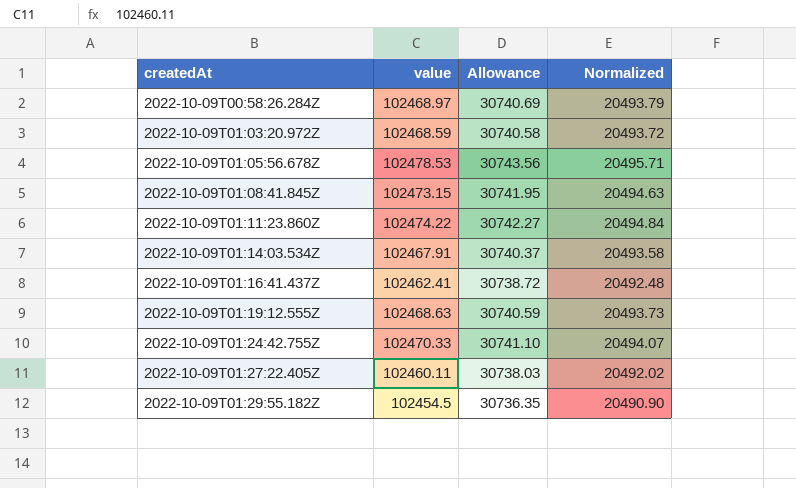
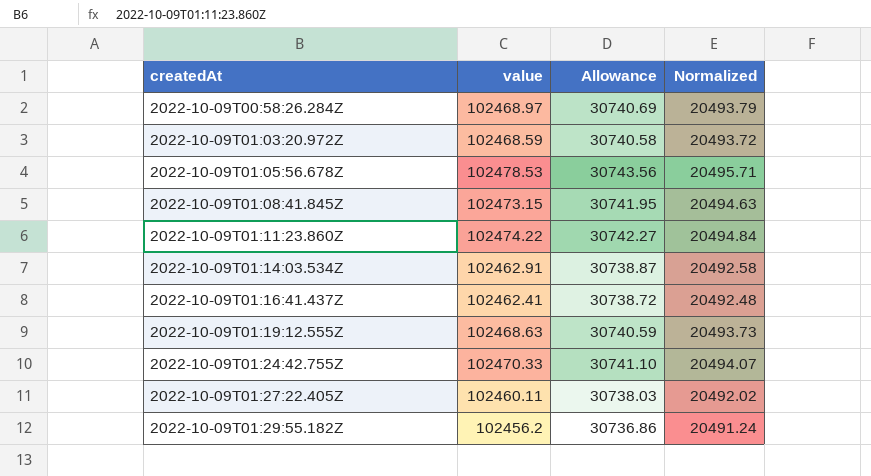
2022-10-09T01:14:03.534Z | value: 102467.91 -> 102462.91
2022-10-09T01:14:03.534Z | Allowance: 30740.37 -> 30738.87
2022-10-09T01:14:03.534Z | Normalized: 20493.58 -> 20492.58
2022-10-09T01:29:55.182Z | value: 102454.5 -> 102456.2
2022-10-09T01:29:55.182Z | Allowance: 30736.35 -> 30736.86
2022-10-09T01:29:55.182Z | Normalized: 20490.90 -> 20491.24

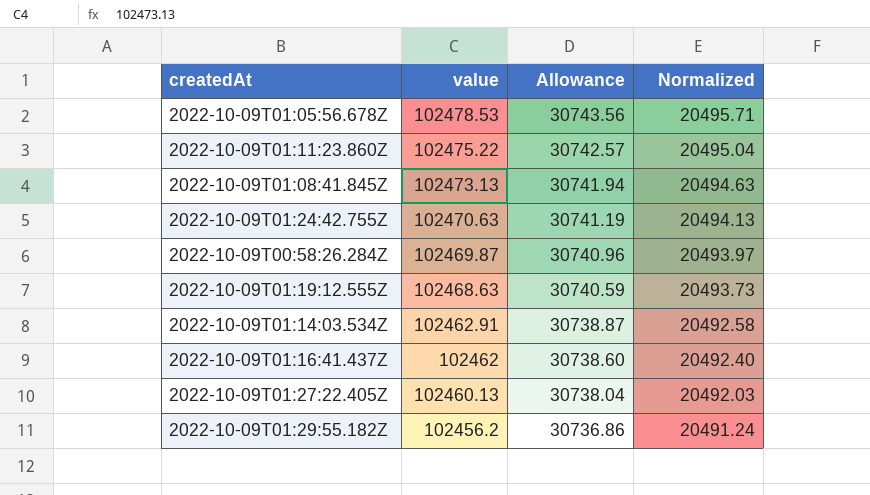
row order: createdAt ascending -> value descending
row 2022-10-09T01:03:20.972Z: 102468.59 | 30740.58 | 20493.72 -> none
2022-10-09T01:11:23.860Z | value: 102474.22 -> 102475.22
2022-10-09T01:11:23.860Z | Allowance: 30742.27 -> 30742.57
2022-10-09T01:11:23.860Z | Normalized: 20494.84 -> 20495.04
2022-10-09T01:08:41.845Z | value: 102473.15 -> 102473.13
2022-10-09T01:08:41.845Z | Allowance: 30741.95 -> 30741.94
2022-10-09T01:24:42.755Z | value: 102470.33 -> 102470.63
2022-10-09T01:24:42.755Z | Allowance: 30741.10 -> 30741.19
2022-10-09T01:24:42.755Z | Normalized: 20494.07 -> 20494.13
2022-10-09T00:58:26.284Z | value: 102468.97 -> 102469.87
2022-10-09T00:58:26.284Z | Allowance: 30740.69 -> 30740.96
2022-10-09T00:58:26.284Z | Normalized: 20493.79 -> 20493.97
2022-10-09T01:16:41.437Z | value: 102462.41 -> 102462
2022-10-09T01:16:41.437Z | Allowance: 30738.72 -> 30738.60
2022-10-09T01:16:41.437Z | Normalized: 20492.48 -> 20492.40
2022-10-09T01:27:22.405Z | value: 102460.11 -> 102460.13
2022-10-09T01:27:22.405Z | Allowance: 30738.03 -> 30738.04
2022-10-09T01:27:22.405Z | Normalized: 20492.02 -> 20492.03

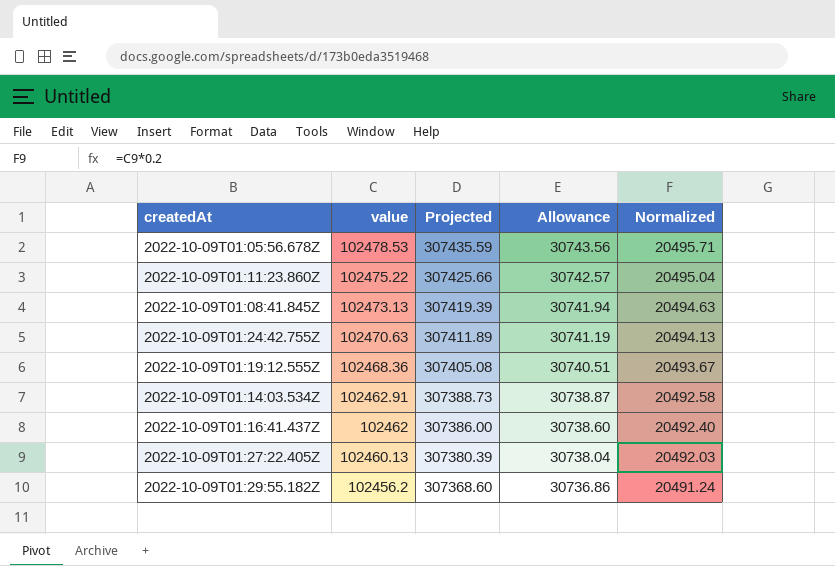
column Projected | formula: none -> [value] * 3
row 2022-10-09T00:58:26.284Z: 102469.87 | 30740.96 | 20493.97 -> none
2022-10-09T01:19:12.555Z | value: 102468.63 -> 102468.36
2022-10-09T01:19:12.555Z | Allowance: 30740.59 -> 30740.51
2022-10-09T01:19:12.555Z | Normalized: 20493.73 -> 20493.67

